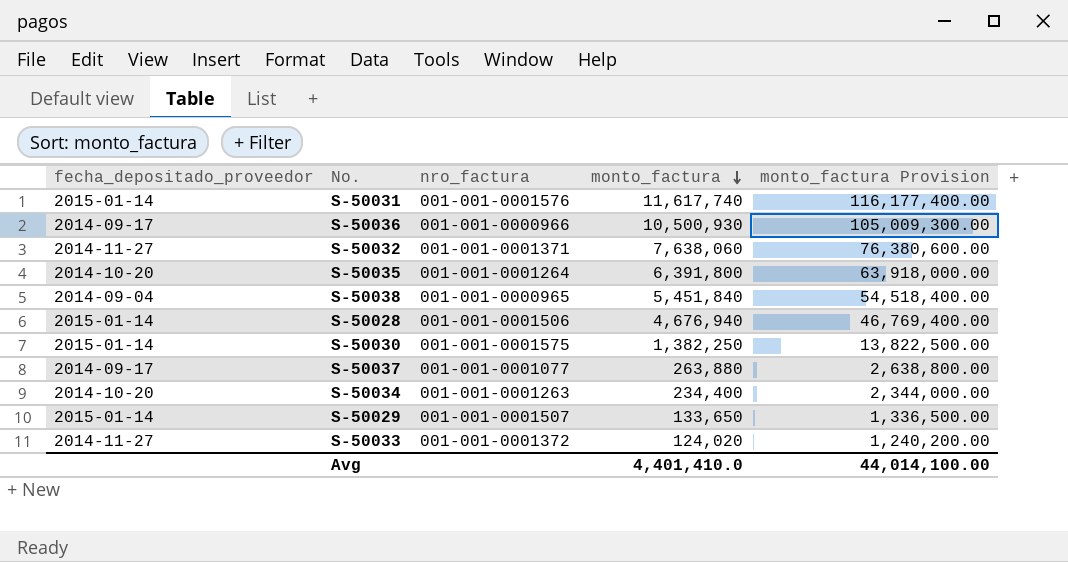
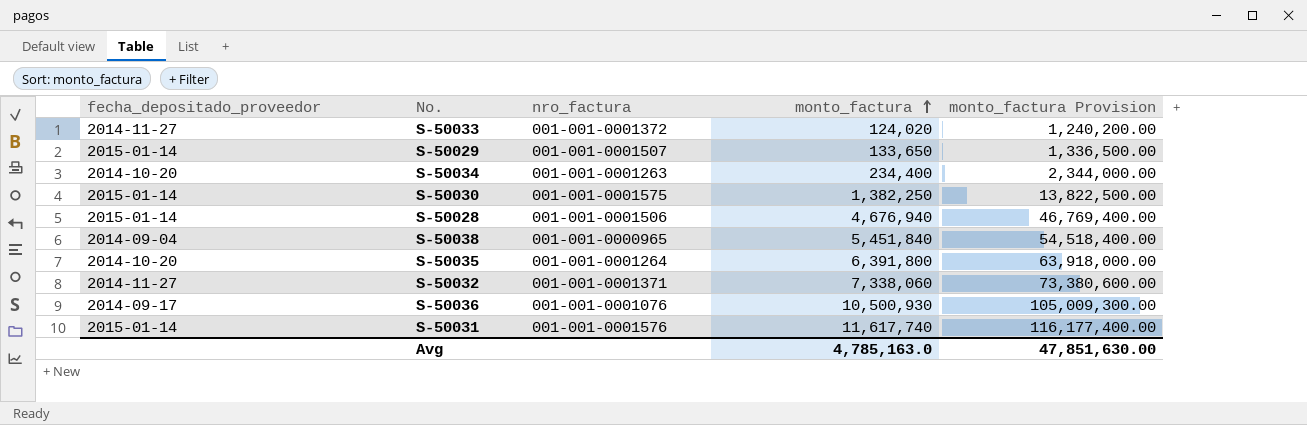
row order: monto_factura descending -> monto_factura ascending
row S-50037: 2014-09-17 | 001-001-0001077 | 263,880 | 2,638,800.00 -> none
S-50032 | monto_factura: 7,638,060 -> 7,338,060
S-50032 | monto_factura Provision: 76,380,600.00 -> 73,380,600.00
S-50036 | nro_factura: 001-001-0000966 -> 001-001-0001076
Avg | monto_factura: 4,401,410.0 -> 4,785,163.0
Avg | monto_factura Provision: 44,014,100.00 -> 47,851,630.00

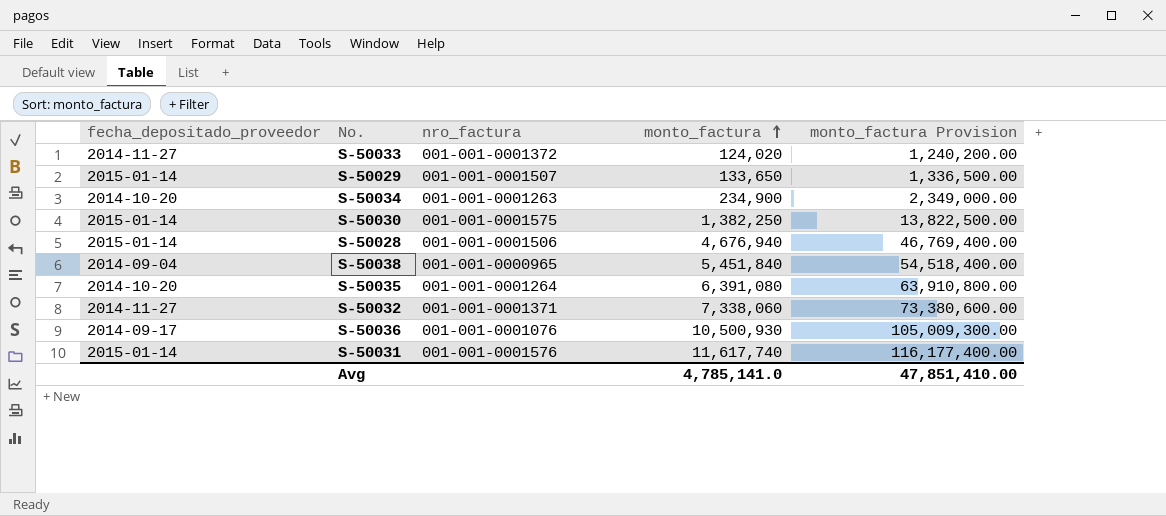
S-50034 | monto_factura: 234,400 -> 234,900
S-50034 | monto_factura Provision: 2,344,000.00 -> 2,349,000.00
S-50035 | monto_factura: 6,391,800 -> 6,391,080
S-50035 | monto_factura Provision: 63,918,000.00 -> 63,910,800.00
Avg | monto_factura: 4,785,163.0 -> 4,785,141.0
Avg | monto_factura Provision: 47,851,630.00 -> 47,851,410.00

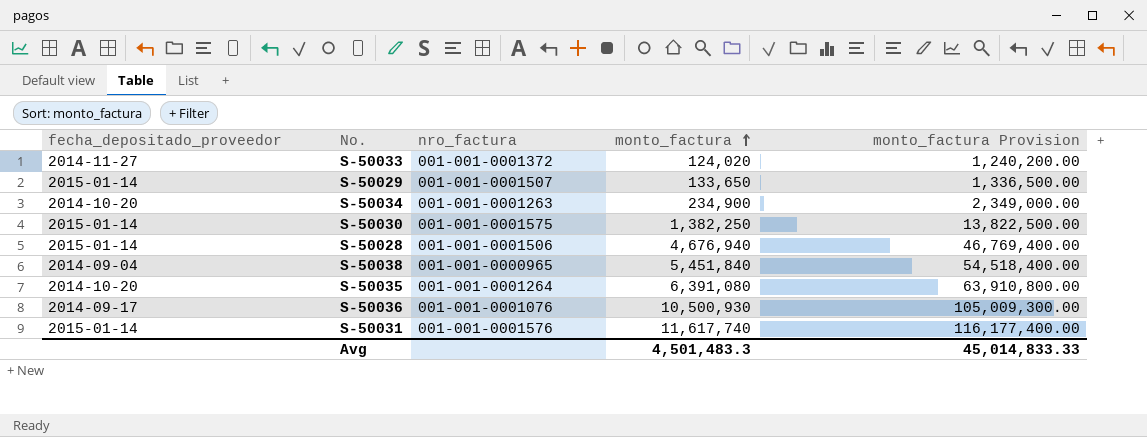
row S-50032: 2014-11-27 | 001-001-0001371 | 7,338,060 | 73,380,600.00 -> none
Avg | monto_factura: 4,785,141.0 -> 4,501,483.3
Avg | monto_factura Provision: 47,851,410.00 -> 45,014,833.33

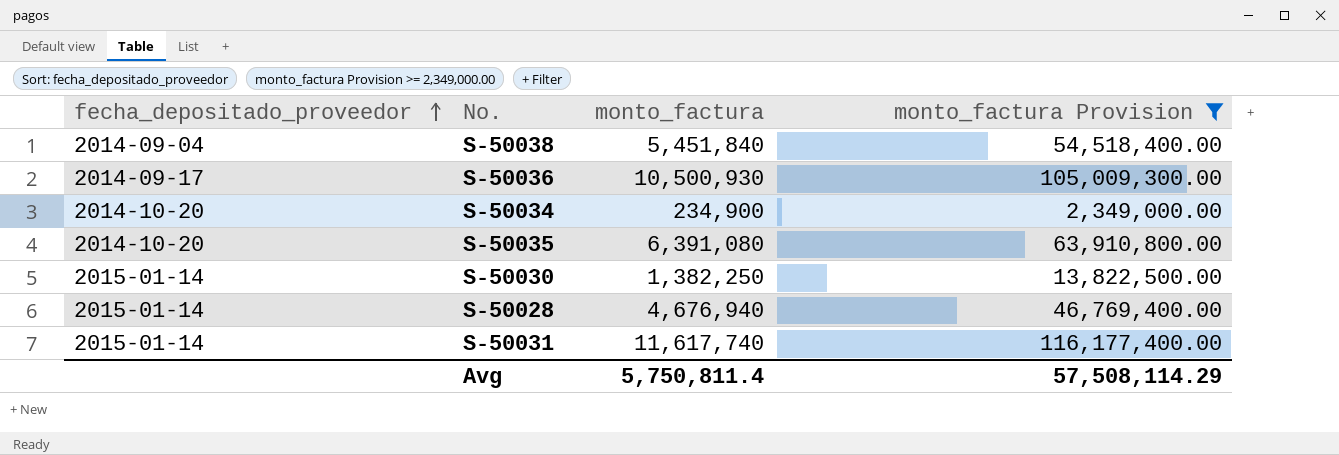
filter: none -> monto_factura Provision >= 2,349,000.00
row order: monto_factura ascending -> fecha_depositado_proveedor ascending
column nro_factura | position: 3 -> none
Avg | monto_factura: 4,501,483.3 -> 5,750,811.4
Avg | monto_factura Provision: 45,014,833.33 -> 57,508,114.29

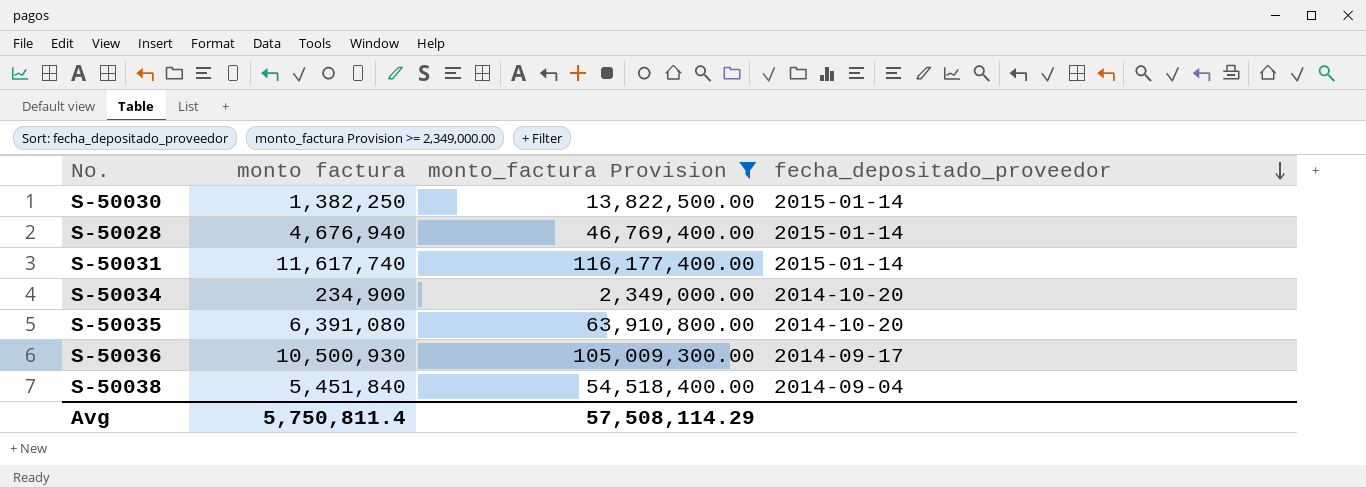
row order: fecha_depositado_proveedor ascending -> fecha_depositado_proveedor descending
column name: monto_factura -> monto factura
column fecha_depositado_proveedor | position: 1 -> 4

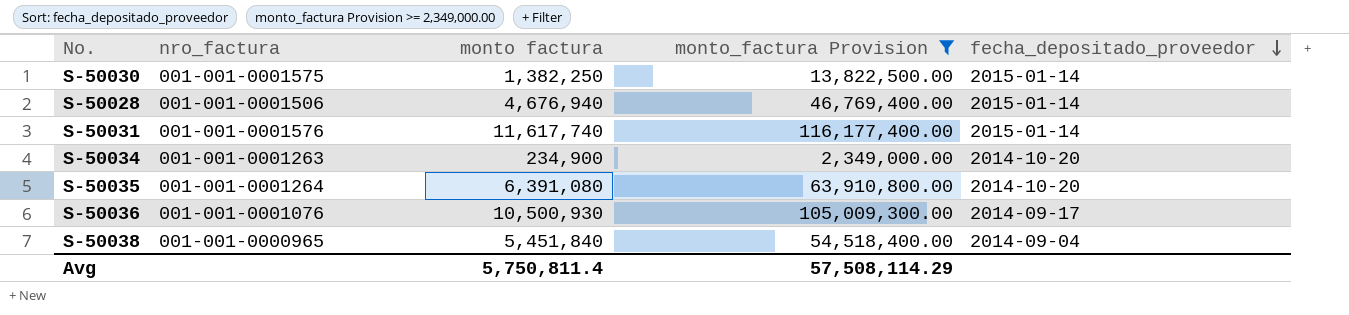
column nro_factura | position: none -> 2

